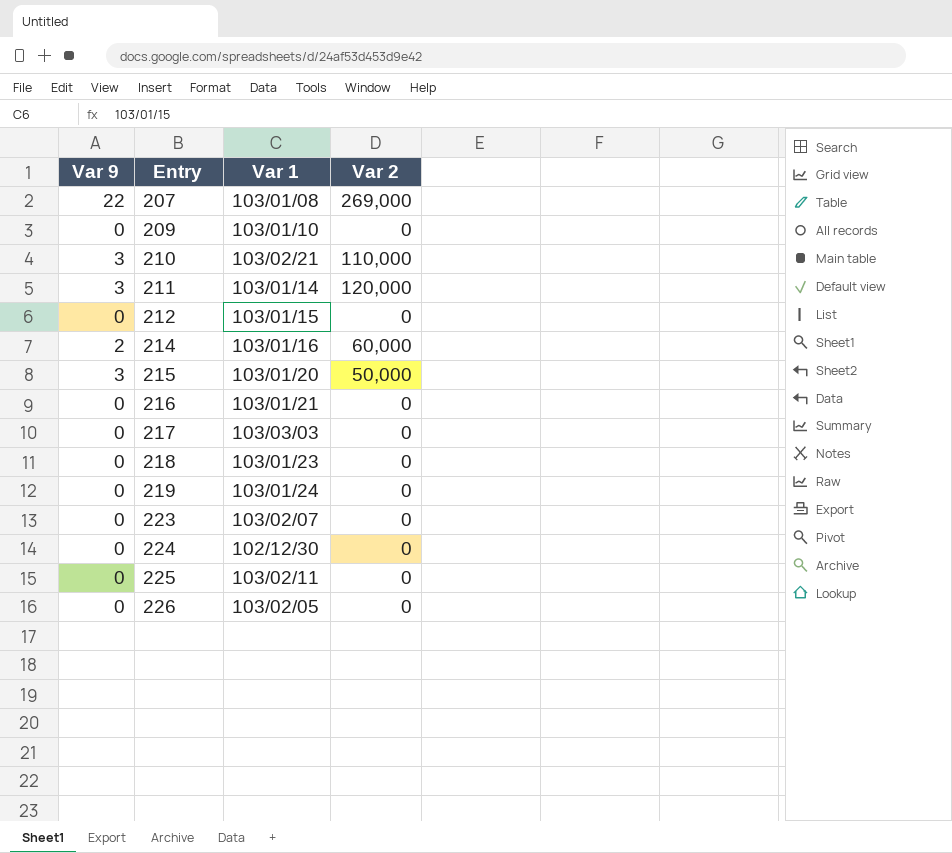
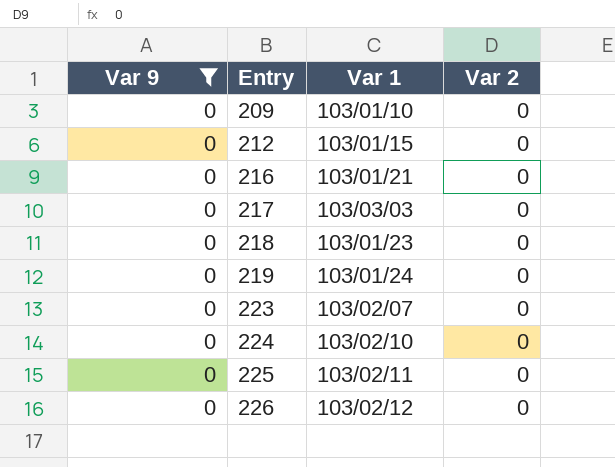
filter: none -> Var 9 = 0
224 | Var 1: 102/12/30 -> 103/02/10
226 | Var 1: 103/02/05 -> 103/02/12

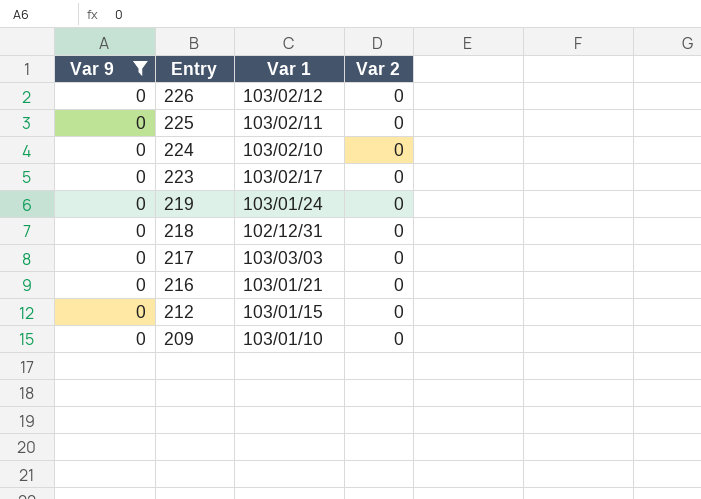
row order: Entry ascending -> Entry descending
223 | Var 1: 103/02/07 -> 103/02/17
218 | Var 1: 103/01/23 -> 102/12/31

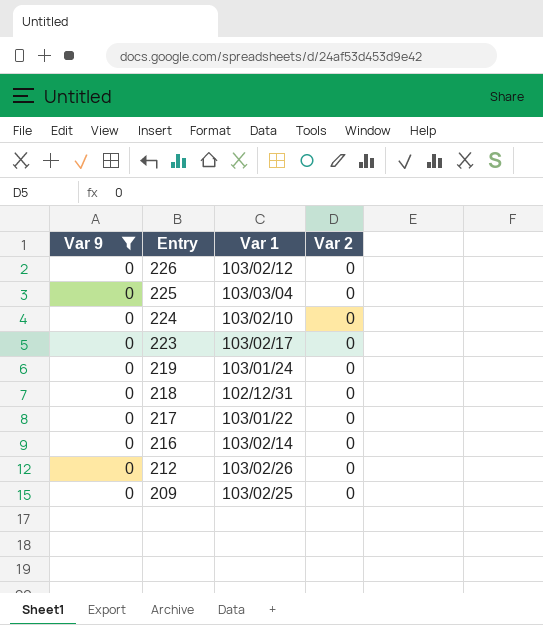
225 | Var 1: 103/02/11 -> 103/03/04
217 | Var 1: 103/03/03 -> 103/01/22
216 | Var 1: 103/01/21 -> 103/02/14
212 | Var 1: 103/01/15 -> 103/02/26
209 | Var 1: 103/01/10 -> 103/02/25

